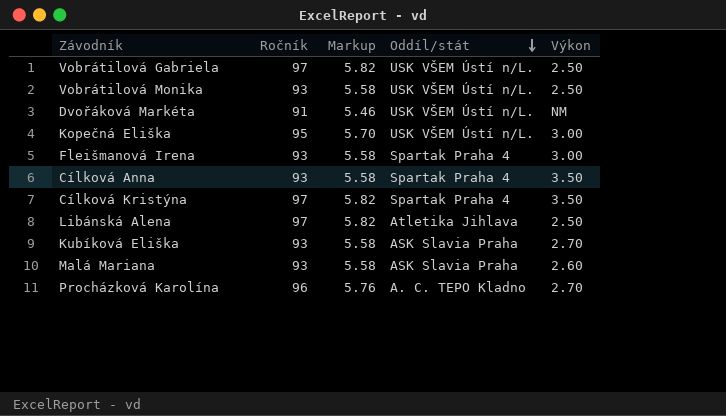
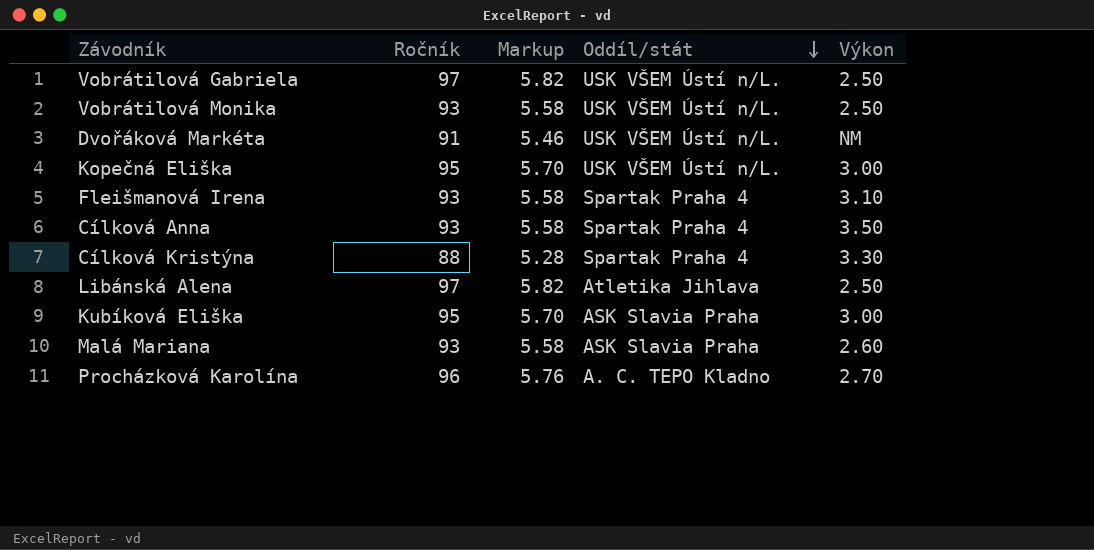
Fleišmanová Irena | Výkon: 3.00 -> 3.10
Cílková Kristýna | Ročník: 97 -> 88
Cílková Kristýna | Markup: 5.82 -> 5.28
Cílková Kristýna | Výkon: 3.50 -> 3.30
Kubíková Eliška | Ročník: 93 -> 95
Kubíková Eliška | Markup: 5.58 -> 5.70
Kubíková Eliška | Výkon: 2.70 -> 3.00

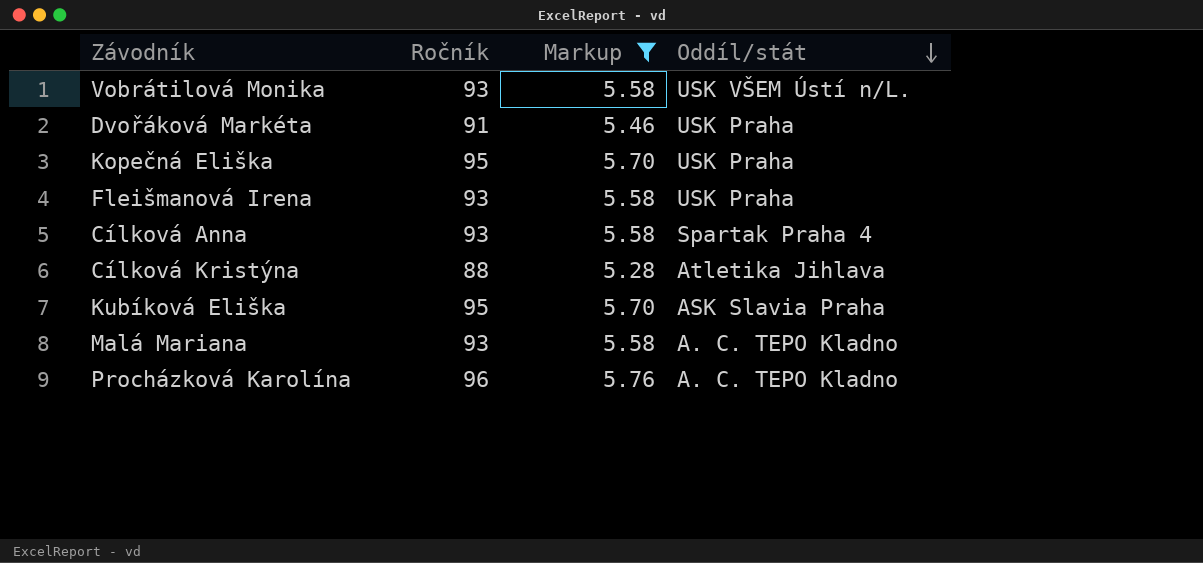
filter: none -> Markup != 5.82
column Výkon | position: 5 -> none
Dvořáková Markéta | Oddíl/stát: USK VŠEM Ústí n/L. -> USK Praha
Kopečná Eliška | Oddíl/stát: USK VŠEM Ústí n/L. -> USK Praha
Fleišmanová Irena | Oddíl/stát: Spartak Praha 4 -> USK Praha
Cílková Kristýna | Oddíl/stát: Spartak Praha 4 -> Atletika Jihlava
Malá Mariana | Oddíl/stát: ASK Slavia Praha -> A. C. TEPO Kladno

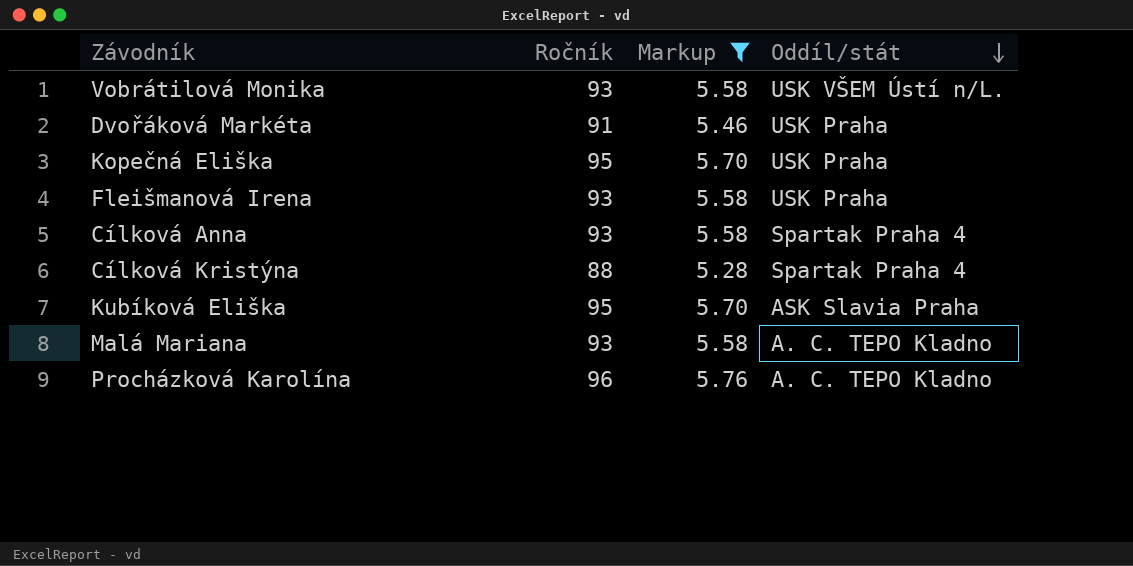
Cílková Kristýna | Oddíl/stát: Atletika Jihlava -> Spartak Praha 4

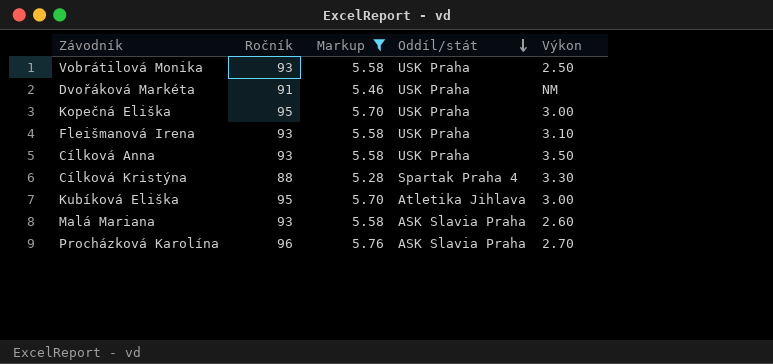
column Výkon | position: none -> 5
Vobrátilová Monika | Oddíl/stát: USK VŠEM Ústí n/L. -> USK Praha
Cílková Anna | Oddíl/stát: Spartak Praha 4 -> USK Praha
Kubíková Eliška | Oddíl/stát: ASK Slavia Praha -> Atletika Jihlava
Malá Mariana | Oddíl/stát: A. C. TEPO Kladno -> ASK Slavia Praha
Procházková Karolína | Oddíl/stát: A. C. TEPO Kladno -> ASK Slavia Praha

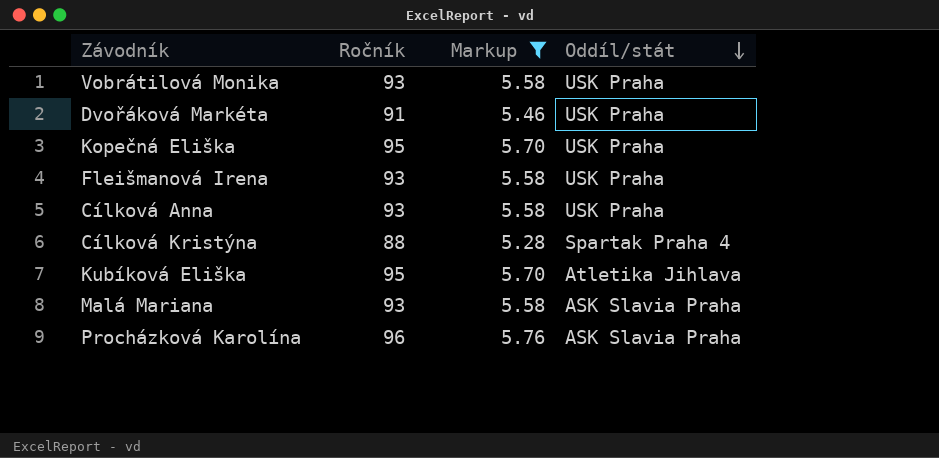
column Výkon | position: 5 -> none

